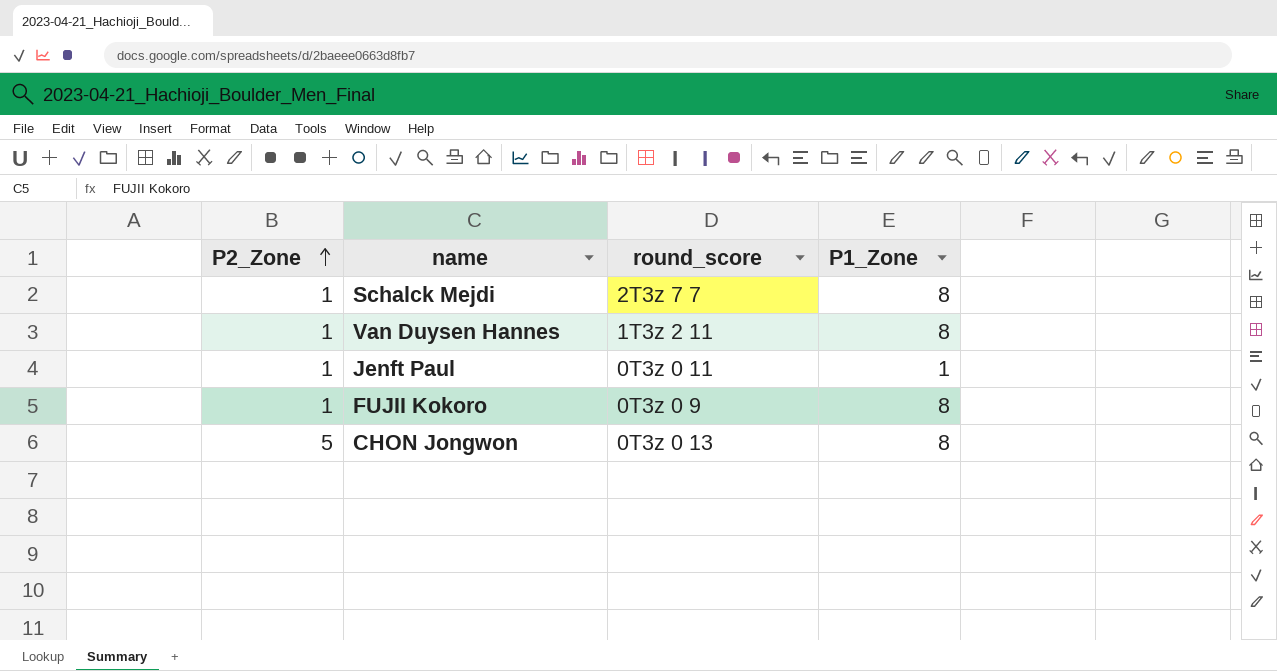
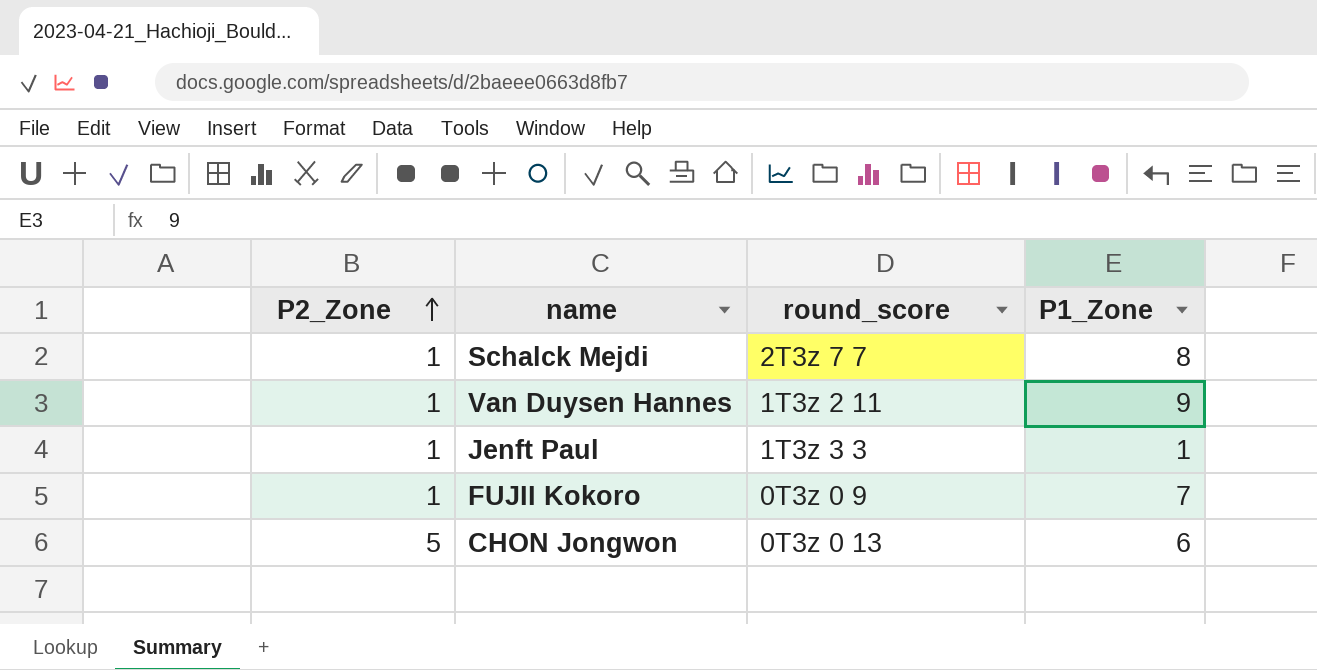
Van Duysen Hannes | P1_Zone: 8 -> 9
Jenft Paul | round_score: 0T3z 0 11 -> 1T3z 3 3
FUJII Kokoro | P1_Zone: 8 -> 7
CHON Jongwon | P1_Zone: 8 -> 6

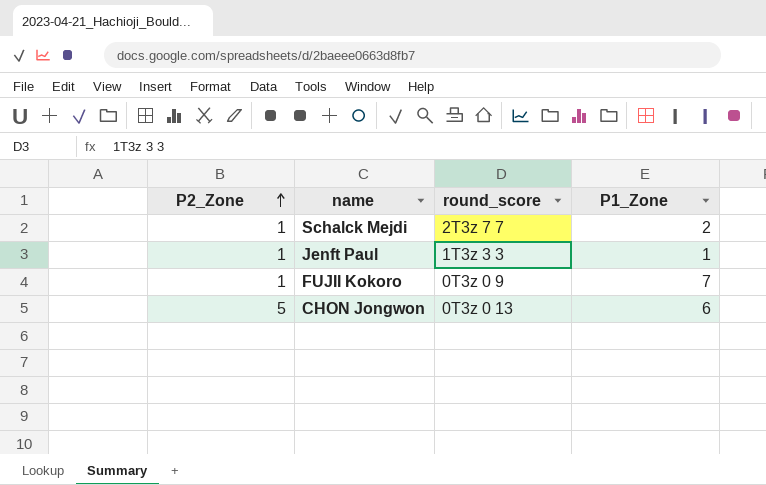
row Van Duysen Hannes: 1 | 1T3z 2 11 | 9 -> none
Schalck Mejdi | P1_Zone: 8 -> 2

